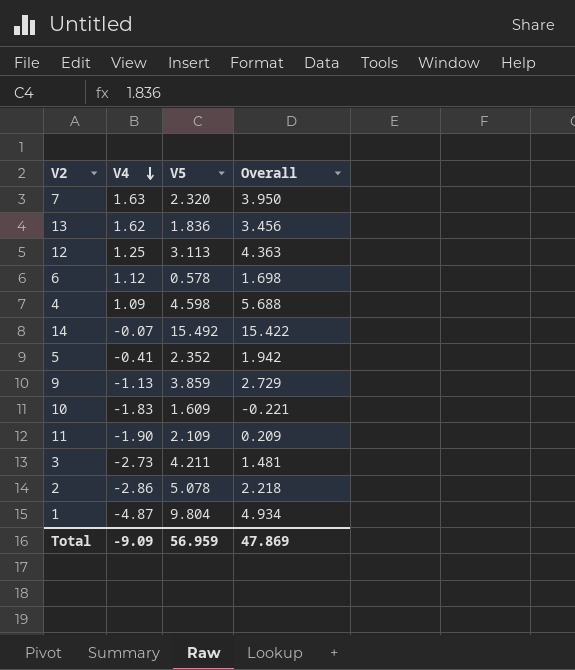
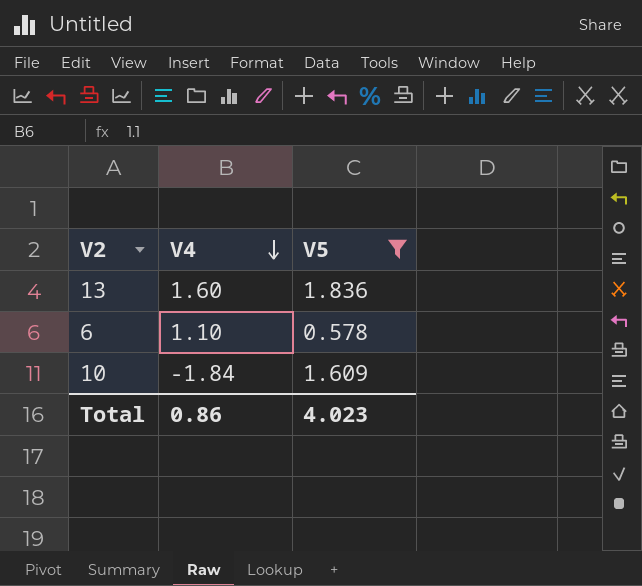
filter: none -> V5 <= 1.836
column Overall | formula: [V4] + [V5] -> none
13 | V4: 1.62 -> 1.60
6 | V4: 1.12 -> 1.10
10 | V4: -1.83 -> -1.84
Total | V4: -9.09 -> 0.86
Total | V5: 56.959 -> 4.023

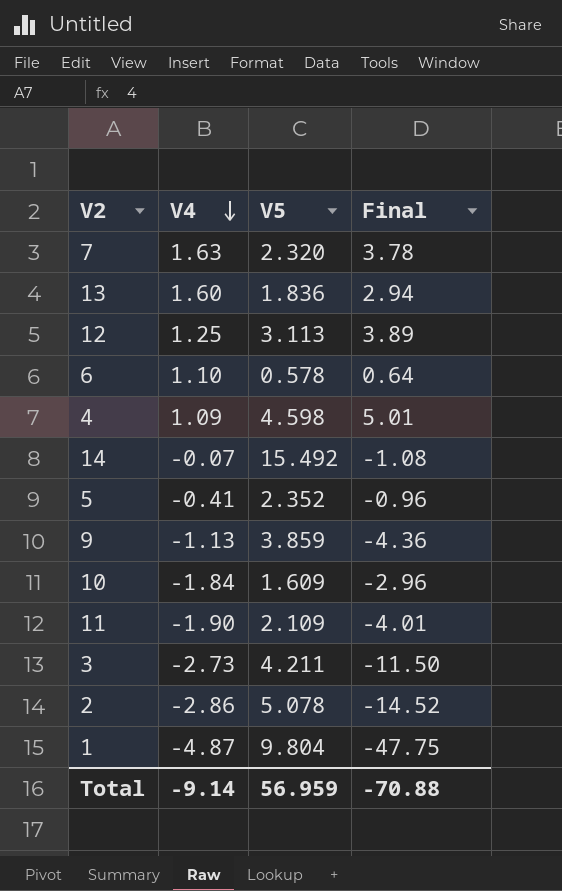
filter: V5 <= 1.836 -> none
column Final | formula: none -> [V4] * [V5]
Total | V4: 0.86 -> -9.14
Total | V5: 4.023 -> 56.959

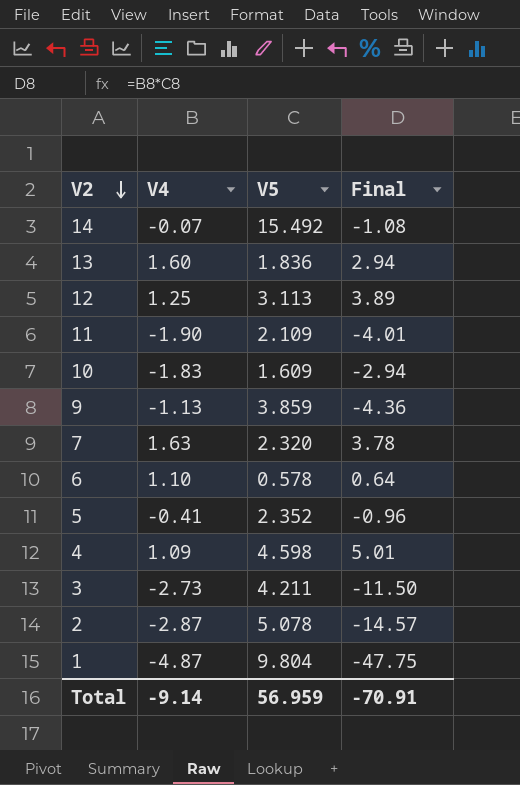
row order: V4 descending -> V2 descending
10 | V4: -1.84 -> -1.83
10 | Final: -2.96 -> -2.94
2 | V4: -2.86 -> -2.87
2 | Final: -14.52 -> -14.57
Total | Final: -70.88 -> -70.91

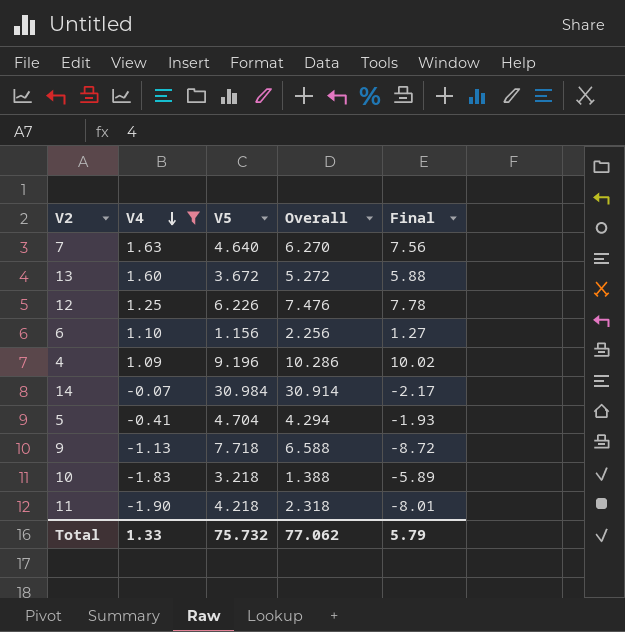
filter: none -> V4 >= -1.90
row order: V2 descending -> V4 descending
column Overall | formula: none -> [V4] + [V5]
7 | V5: 2.320 -> 4.640
7 | Final: 3.78 -> 7.56
13 | V5: 1.836 -> 3.672
13 | Final: 2.94 -> 5.88
12 | V5: 3.113 -> 6.226
12 | Final: 3.89 -> 7.78
6 | V5: 0.578 -> 1.156
6 | Final: 0.64 -> 1.27
4 | V5: 4.598 -> 9.196
4 | Final: 5.01 -> 10.02
14 | V5: 15.492 -> 30.984
14 | Final: -1.08 -> -2.17
5 | V5: 2.352 -> 4.704
5 | Final: -0.96 -> -1.93
9 | V5: 3.859 -> 7.718
9 | Final: -4.36 -> -8.72
10 | V5: 1.609 -> 3.218
10 | Final: -2.94 -> -5.89
11 | V5: 2.109 -> 4.218
11 | Final: -4.01 -> -8.01
Total | V4: -9.14 -> 1.33
Total | V5: 56.959 -> 75.732
Total | Final: -70.91 -> 5.79

